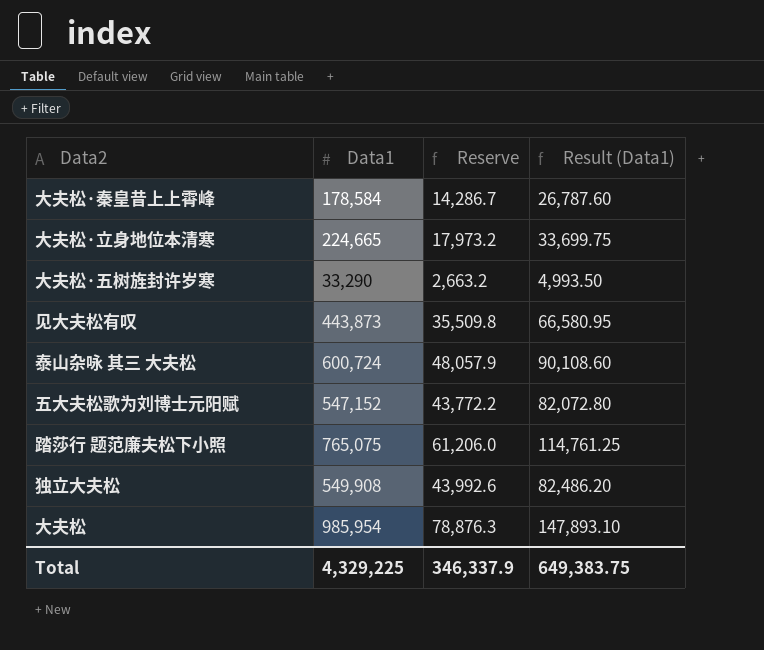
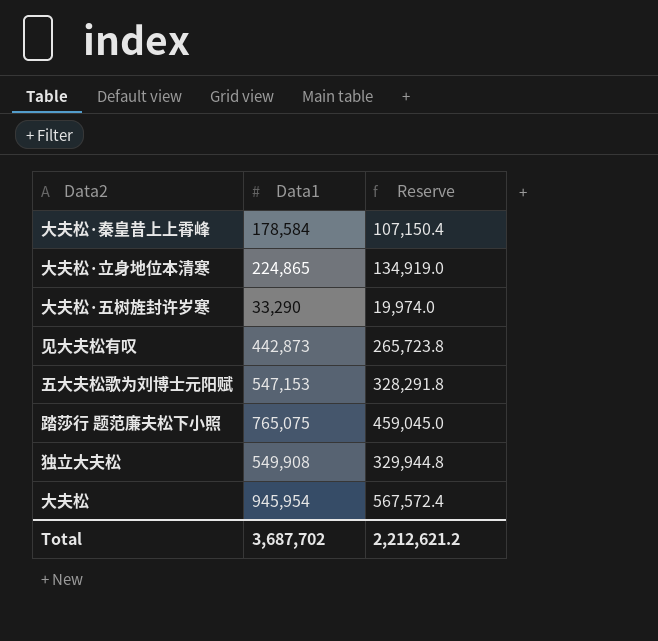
column Result (Data1) | formula: [Data1] * 0.15 -> none
column Reserve | formula: [Data1] * 0.08 -> [Data1] * 0.6
row 泰山杂咏 其三 大夫松: 600,724 | 48,057.9 | 90,108.60 -> none
大夫松·立身地位本清寒 | Data1: 224,665 -> 224,865
见大夫松有叹 | Data1: 443,873 -> 442,873
五大夫松歌为刘博士元阳赋 | Data1: 547,152 -> 547,153
大夫松 | Data1: 985,954 -> 945,954
Total | Data1: 4,329,225 -> 3,687,702
Total | Reserve: 346,337.9 -> 2,212,621.2

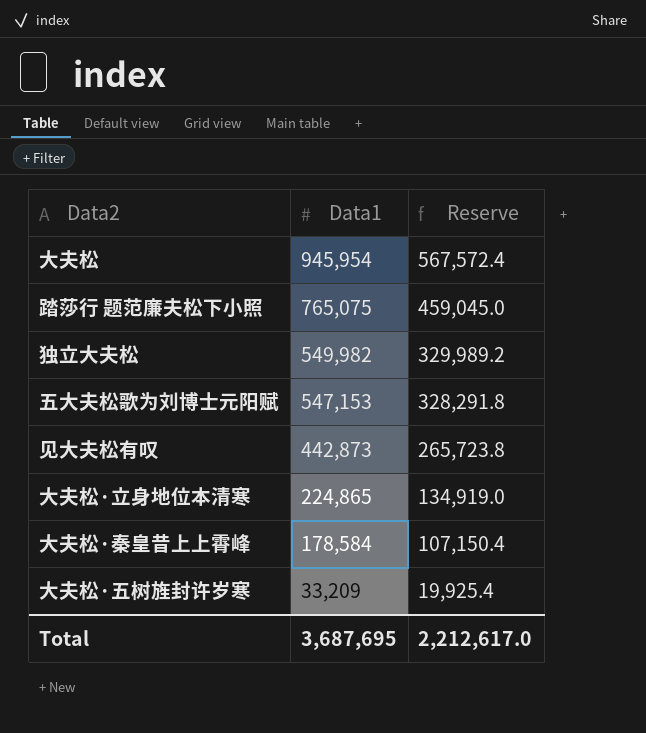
row order: none -> Data1 descending
独立大夫松 | Data1: 549,908 -> 549,982
独立大夫松 | Reserve: 329,944.8 -> 329,989.2
大夫松·五树旌封许岁寒 | Data1: 33,290 -> 33,209
大夫松·五树旌封许岁寒 | Reserve: 19,974.0 -> 19,925.4
Total | Data1: 3,687,702 -> 3,687,695
Total | Reserve: 2,212,621.2 -> 2,212,617.0

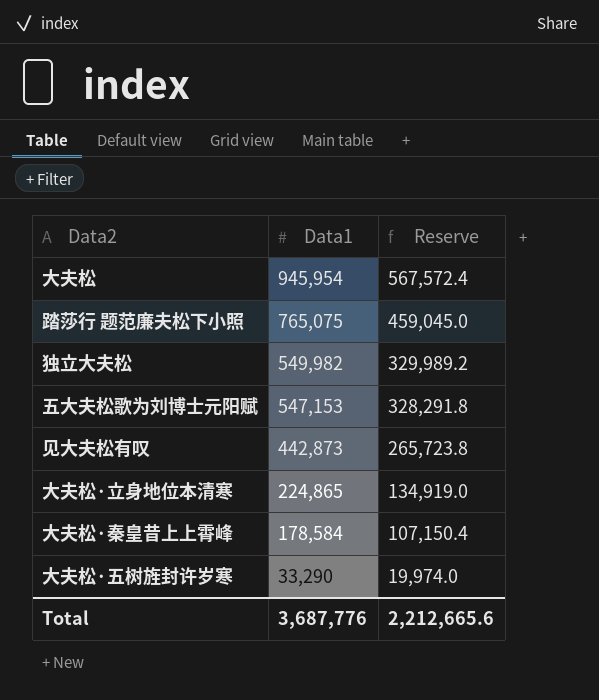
大夫松·五树旌封许岁寒 | Data1: 33,209 -> 33,290
大夫松·五树旌封许岁寒 | Reserve: 19,925.4 -> 19,974.0
Total | Data1: 3,687,695 -> 3,687,776
Total | Reserve: 2,212,617.0 -> 2,212,665.6

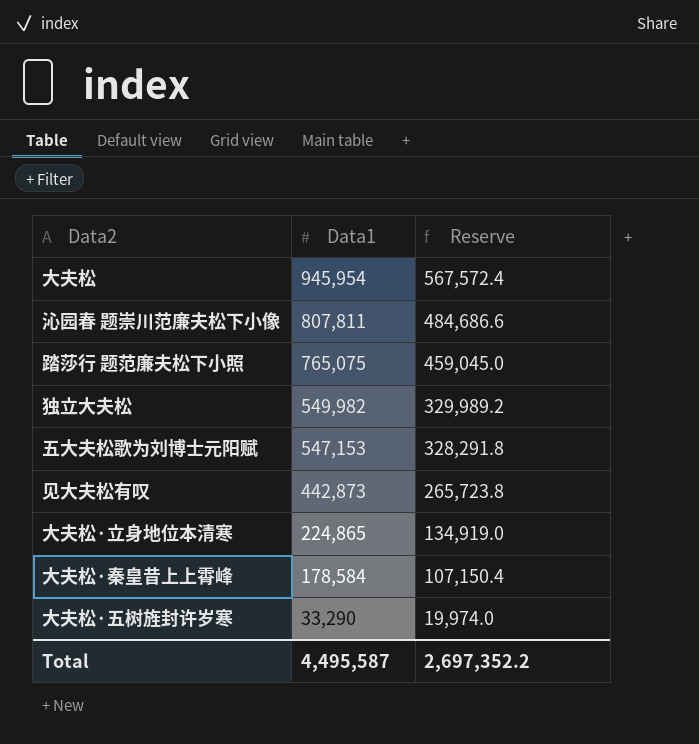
row 沁园春 题崇川范廉夫松下小像: none -> 807,811 | 484,686.6
Total | Data1: 3,687,776 -> 4,495,587
Total | Reserve: 2,212,665.6 -> 2,697,352.2

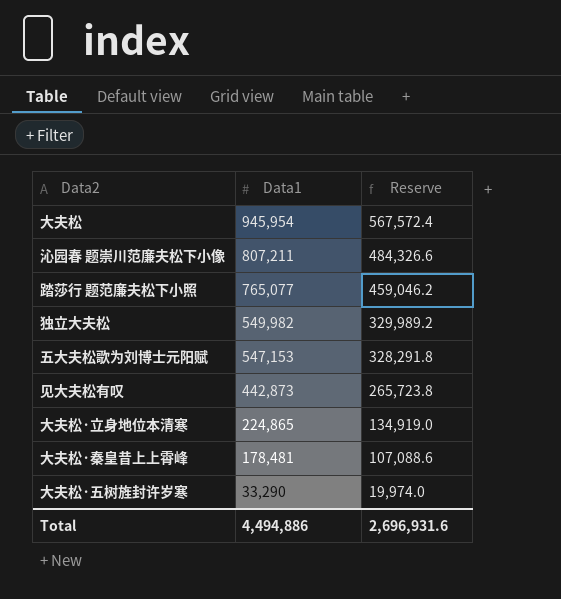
沁园春 题崇川范廉夫松下小像 | Data1: 807,811 -> 807,211
沁园春 题崇川范廉夫松下小像 | Reserve: 484,686.6 -> 484,326.6
踏莎行 题范廉夫松下小照 | Data1: 765,075 -> 765,077
踏莎行 题范廉夫松下小照 | Reserve: 459,045.0 -> 459,046.2
大夫松·秦皇昔上上霄峰 | Data1: 178,584 -> 178,481
大夫松·秦皇昔上上霄峰 | Reserve: 107,150.4 -> 107,088.6
Total | Data1: 4,495,587 -> 4,494,886
Total | Reserve: 2,697,352.2 -> 2,696,931.6

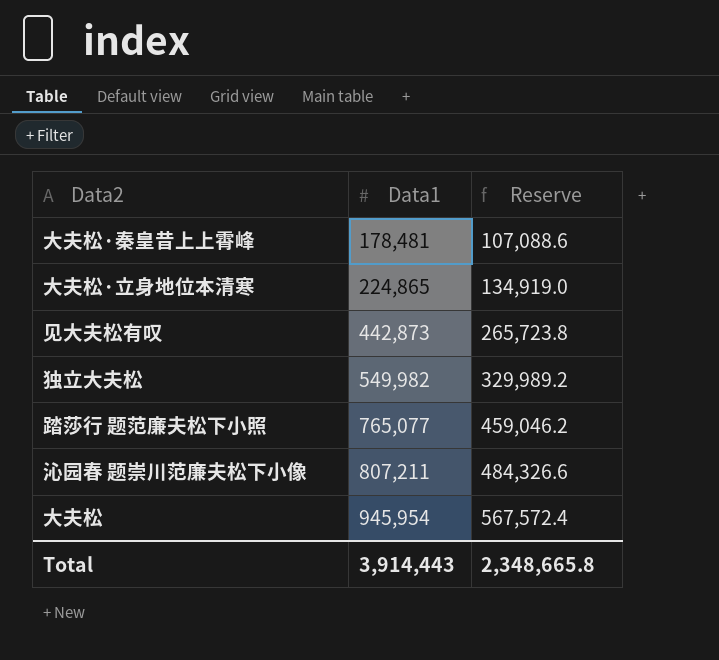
row order: Data1 descending -> Data1 ascending
row 五大夫松歌为刘博士元阳赋: 547,153 | 328,291.8 -> none
row 大夫松·五树旌封许岁寒: 33,290 | 19,974.0 -> none
Total | Data1: 4,494,886 -> 3,914,443
Total | Reserve: 2,696,931.6 -> 2,348,665.8

